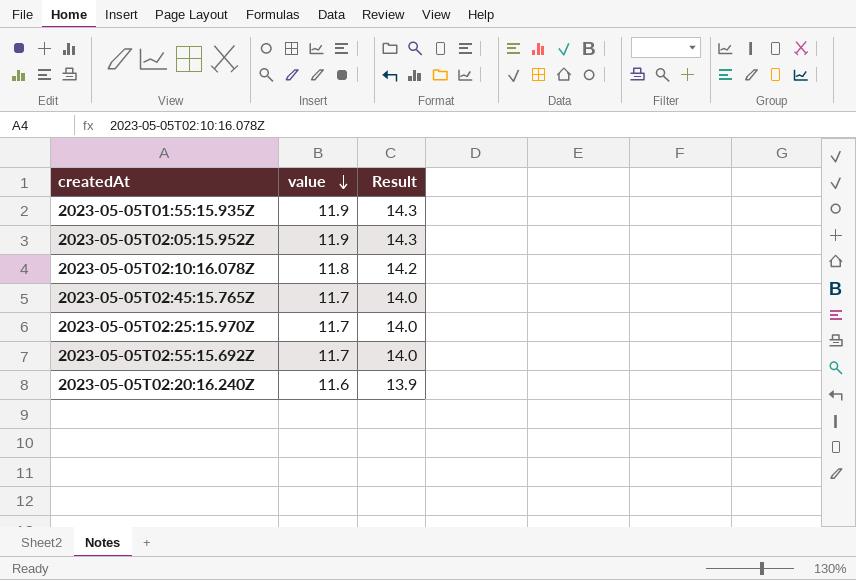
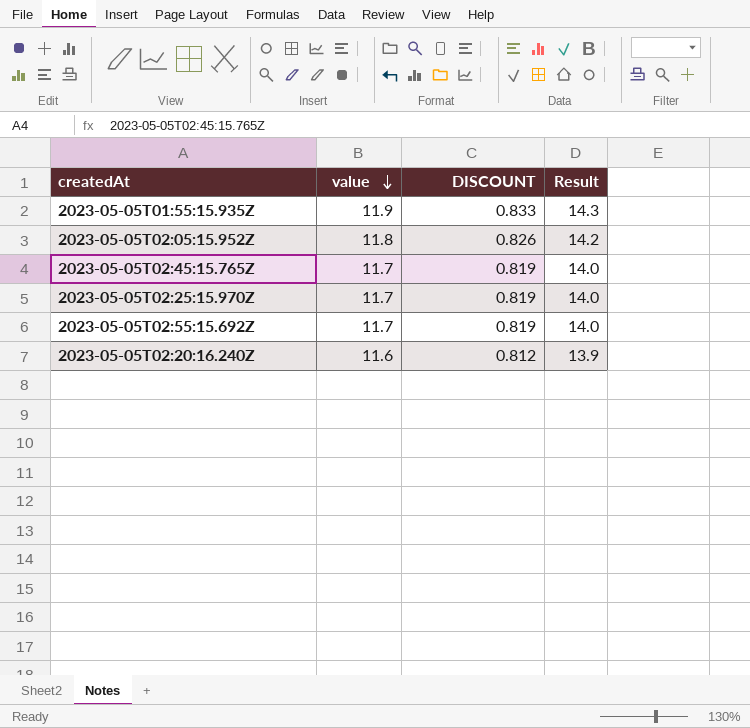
column DISCOUNT | formula: none -> [value] * 0.07
row 2023-05-05T02:10:16.078Z: 11.8 | 14.2 -> none
2023-05-05T02:05:15.952Z | value: 11.9 -> 11.8
2023-05-05T02:05:15.952Z | Result: 14.3 -> 14.2

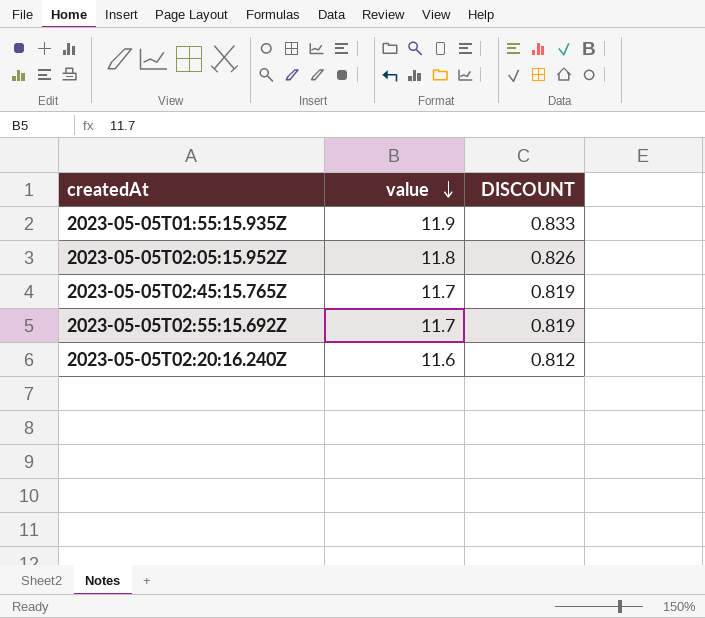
column Result | formula: [value] * 1.2 -> none
row 2023-05-05T02:25:15.970Z: 11.7 | 0.819 | 14.0 -> none

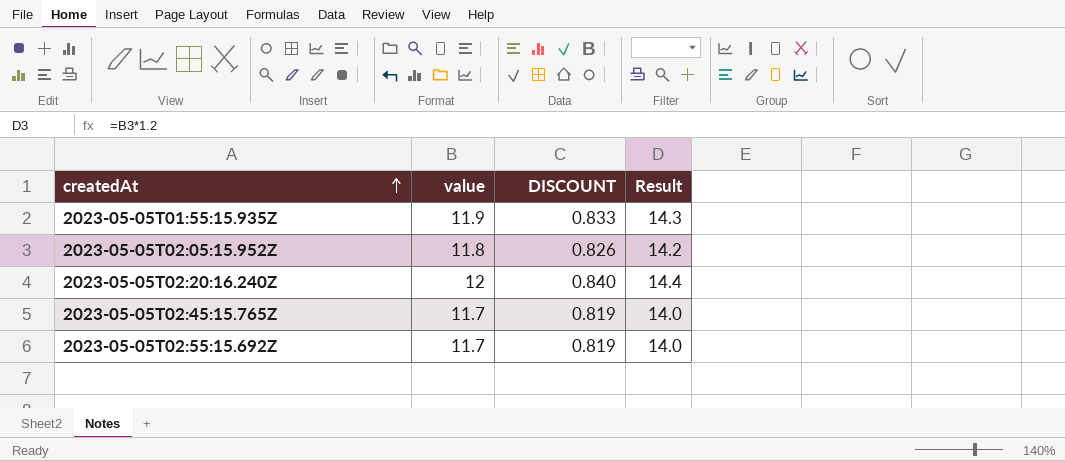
row order: value descending -> createdAt ascending
column Result | formula: none -> [value] * 1.2
2023-05-05T02:20:16.240Z | value: 11.6 -> 12
2023-05-05T02:20:16.240Z | DISCOUNT: 0.812 -> 0.840

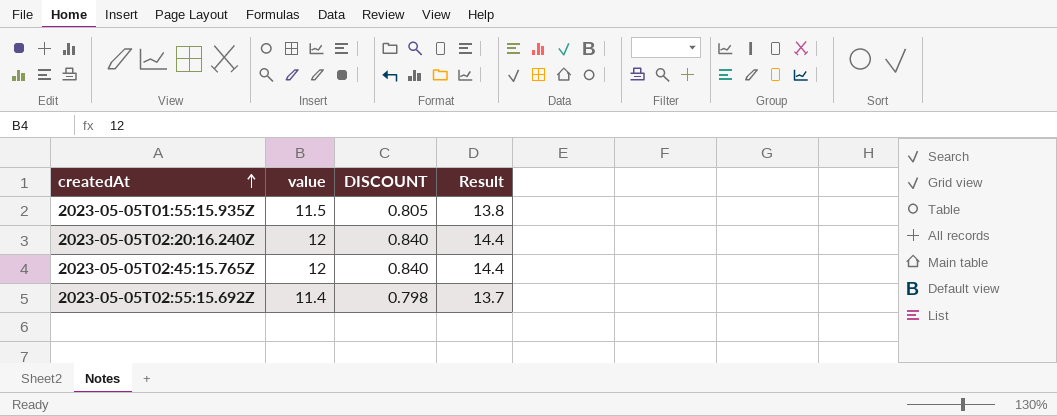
row 2023-05-05T02:05:15.952Z: 11.8 | 0.826 | 14.2 -> none
2023-05-05T01:55:15.935Z | value: 11.9 -> 11.5
2023-05-05T01:55:15.935Z | DISCOUNT: 0.833 -> 0.805
2023-05-05T01:55:15.935Z | Result: 14.3 -> 13.8
2023-05-05T02:45:15.765Z | value: 11.7 -> 12
2023-05-05T02:45:15.765Z | DISCOUNT: 0.819 -> 0.840
2023-05-05T02:45:15.765Z | Result: 14.0 -> 14.4
2023-05-05T02:55:15.692Z | value: 11.7 -> 11.4
2023-05-05T02:55:15.692Z | DISCOUNT: 0.819 -> 0.798
2023-05-05T02:55:15.692Z | Result: 14.0 -> 13.7

